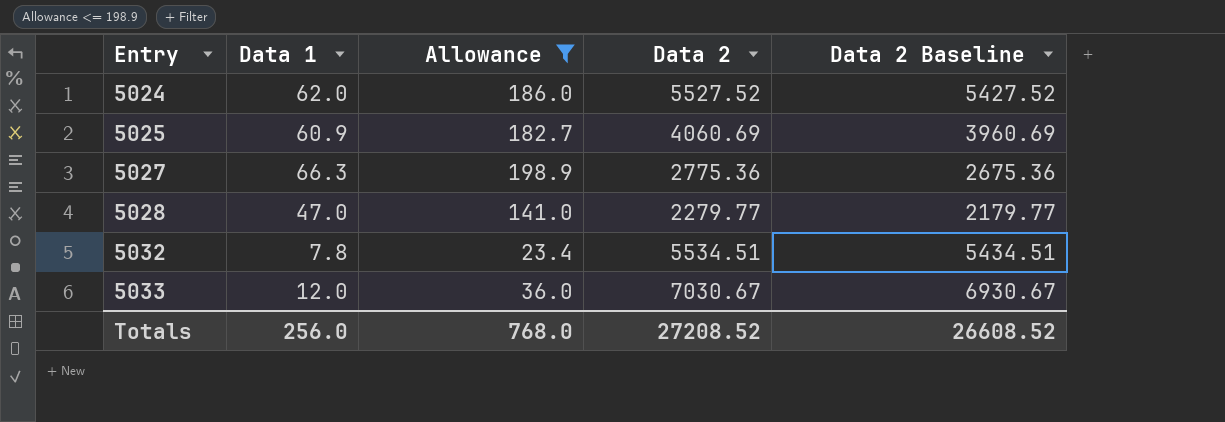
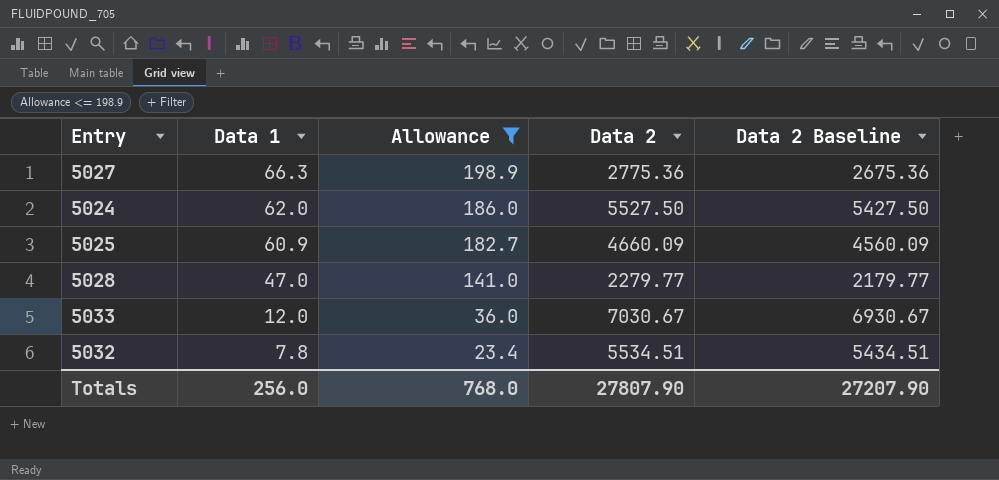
row order: Entry ascending -> Data 1 descending
5024 | Data 2: 5527.52 -> 5527.50
5024 | Data 2 Baseline: 5427.52 -> 5427.50
5025 | Data 2: 4060.69 -> 4660.09
5025 | Data 2 Baseline: 3960.69 -> 4560.09
Totals | Data 2: 27208.52 -> 27807.90
Totals | Data 2 Baseline: 26608.52 -> 27207.90

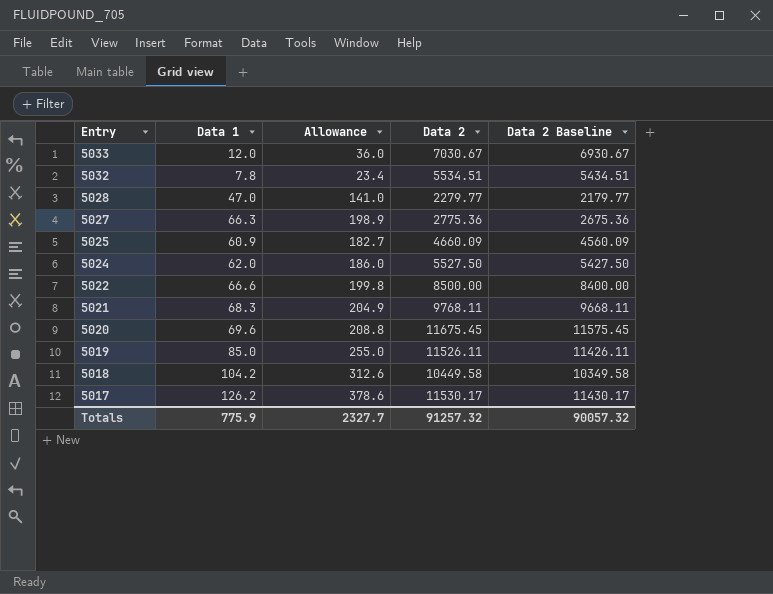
filter: Allowance <= 198.9 -> none
row order: Data 1 descending -> Entry descending
Totals | Data 1: 256.0 -> 775.9
Totals | Allowance: 768.0 -> 2327.7
Totals | Data 2: 27807.90 -> 91257.32
Totals | Data 2 Baseline: 27207.90 -> 90057.32

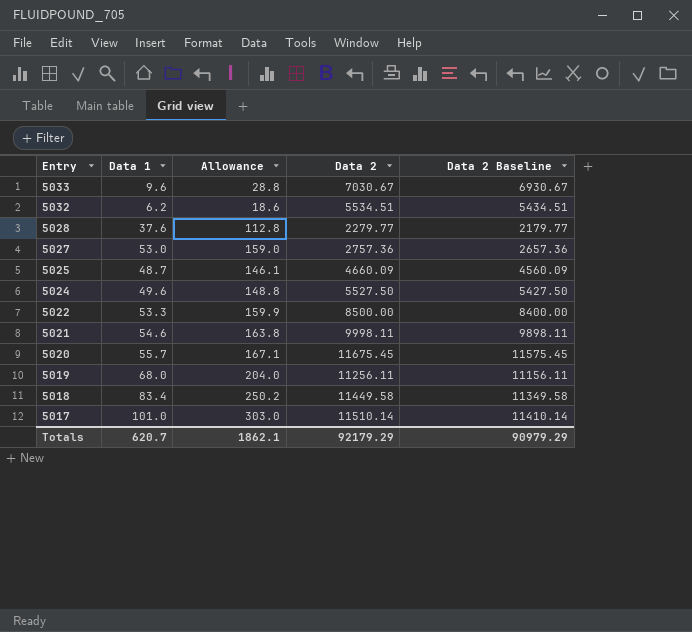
5033 | Data 1: 12.0 -> 9.6
5033 | Allowance: 36.0 -> 28.8
5032 | Data 1: 7.8 -> 6.2
5032 | Allowance: 23.4 -> 18.6
5028 | Data 1: 47.0 -> 37.6
5028 | Allowance: 141.0 -> 112.8
5027 | Data 1: 66.3 -> 53.0
5027 | Allowance: 198.9 -> 159.0
5027 | Data 2: 2775.36 -> 2757.36
5027 | Data 2 Baseline: 2675.36 -> 2657.36
5025 | Data 1: 60.9 -> 48.7
5025 | Allowance: 182.7 -> 146.1
5024 | Data 1: 62.0 -> 49.6
5024 | Allowance: 186.0 -> 148.8
5022 | Data 1: 66.6 -> 53.3
5022 | Allowance: 199.8 -> 159.9
5021 | Data 1: 68.3 -> 54.6
5021 | Allowance: 204.9 -> 163.8
5021 | Data 2: 9768.11 -> 9998.11
5021 | Data 2 Baseline: 9668.11 -> 9898.11
5020 | Data 1: 69.6 -> 55.7
5020 | Allowance: 208.8 -> 167.1
5019 | Data 1: 85.0 -> 68.0
5019 | Allowance: 255.0 -> 204.0
5019 | Data 2: 11526.11 -> 11256.11
5019 | Data 2 Baseline: 11426.11 -> 11156.11
5018 | Data 1: 104.2 -> 83.4
5018 | Allowance: 312.6 -> 250.2
5018 | Data 2: 10449.58 -> 11449.58
5018 | Data 2 Baseline: 10349.58 -> 11349.58
5017 | Data 1: 126.2 -> 101.0
5017 | Allowance: 378.6 -> 303.0
5017 | Data 2: 11530.17 -> 11510.14
5017 | Data 2 Baseline: 11430.17 -> 11410.14
Totals | Data 1: 775.9 -> 620.7
Totals | Allowance: 2327.7 -> 1862.1
Totals | Data 2: 91257.32 -> 92179.29
Totals | Data 2 Baseline: 90057.32 -> 90979.29

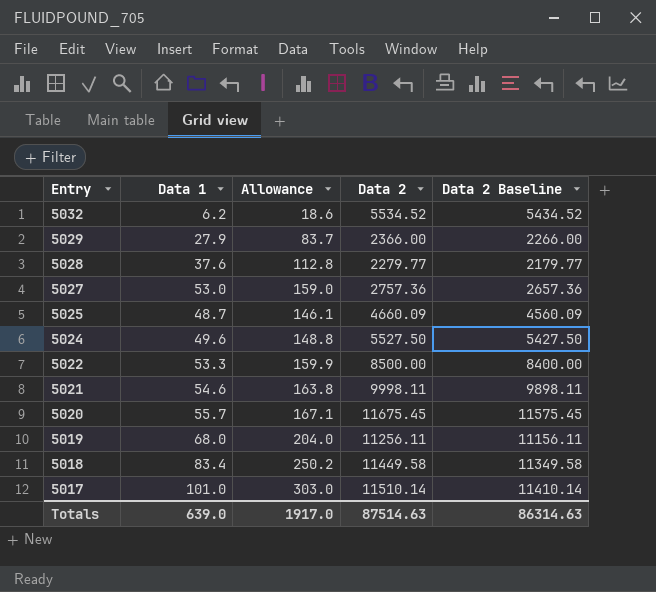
row 5033: 9.6 | 28.8 | 7030.67 | 6930.67 -> none
5032 | Data 2: 5534.51 -> 5534.52
5032 | Data 2 Baseline: 5434.51 -> 5434.52
row 5029: none -> 27.9 | 83.7 | 2366.00 | 2266.00
Totals | Data 1: 620.7 -> 639.0
Totals | Allowance: 1862.1 -> 1917.0
Totals | Data 2: 92179.29 -> 87514.63
Totals | Data 2 Baseline: 90979.29 -> 86314.63

